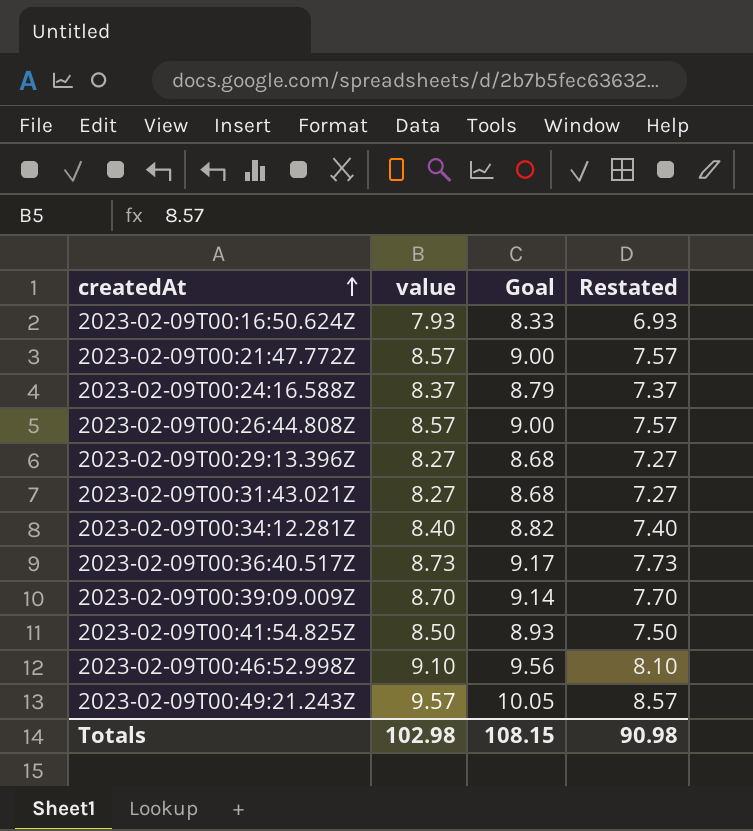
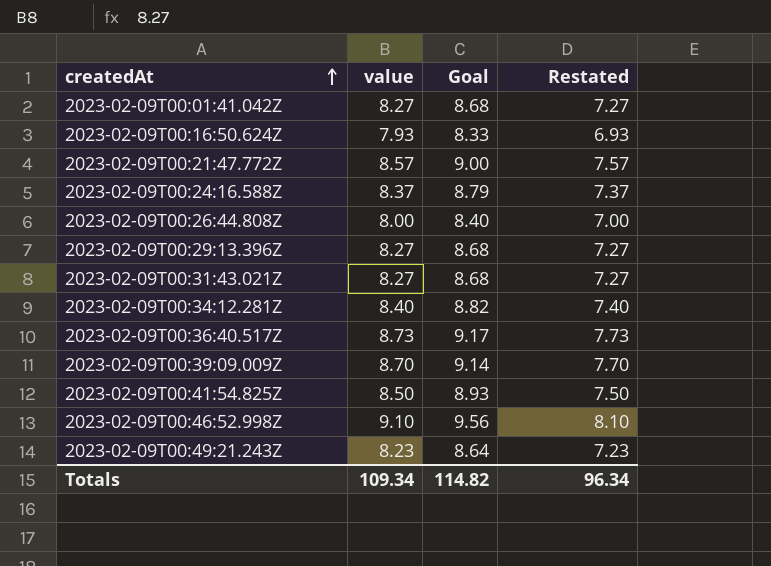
row 2023-02-09T00:01:41.042Z: none -> 8.27 | 8.68 | 7.27
2023-02-09T00:26:44.808Z | value: 8.57 -> 8.00
2023-02-09T00:26:44.808Z | Goal: 9.00 -> 8.40
2023-02-09T00:26:44.808Z | Restated: 7.57 -> 7.00
2023-02-09T00:49:21.243Z | value: 9.57 -> 8.23
2023-02-09T00:49:21.243Z | Goal: 10.05 -> 8.64
2023-02-09T00:49:21.243Z | Restated: 8.57 -> 7.23
Totals | value: 102.98 -> 109.34
Totals | Goal: 108.15 -> 114.82
Totals | Restated: 90.98 -> 96.34

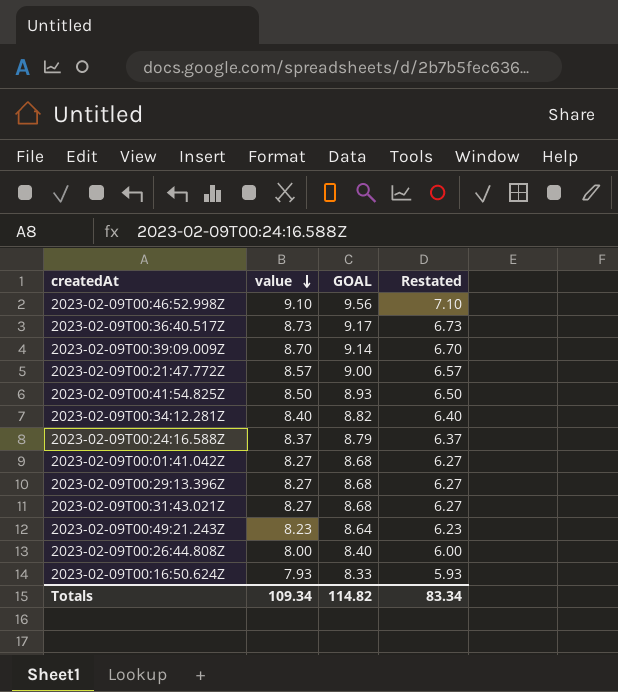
row order: createdAt ascending -> value descending
column name: Goal -> GOAL
column Restated | formula: [value] - 1 -> [value] - 2
Totals | Restated: 96.34 -> 83.34

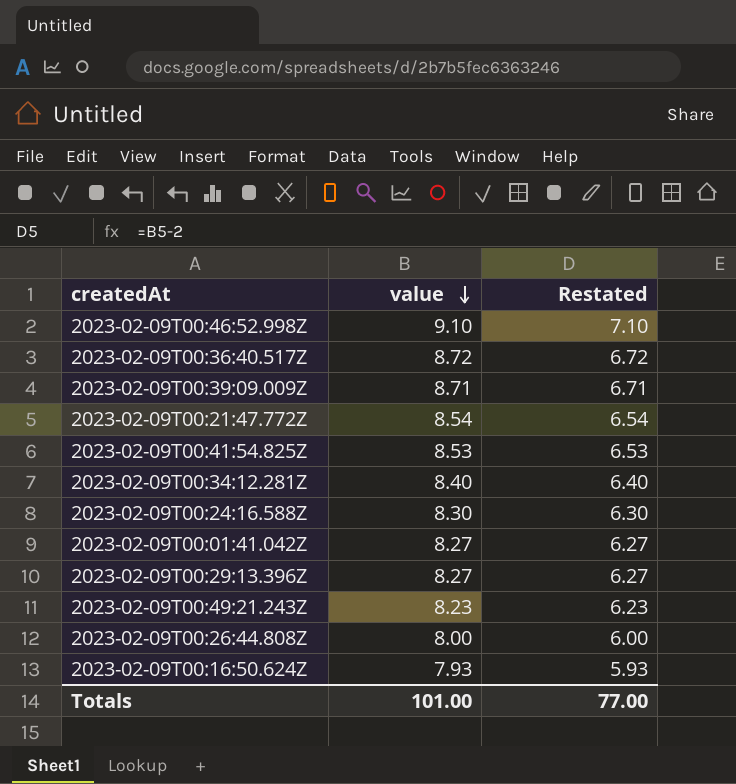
column GOAL | formula: [value] * 1.05 -> none
row 2023-02-09T00:31:43.021Z: 8.27 | 8.68 | 6.27 -> none
2023-02-09T00:36:40.517Z | value: 8.73 -> 8.72
2023-02-09T00:36:40.517Z | Restated: 6.73 -> 6.72
2023-02-09T00:39:09.009Z | value: 8.70 -> 8.71
2023-02-09T00:39:09.009Z | Restated: 6.70 -> 6.71
2023-02-09T00:21:47.772Z | value: 8.57 -> 8.54
2023-02-09T00:21:47.772Z | Restated: 6.57 -> 6.54
2023-02-09T00:41:54.825Z | value: 8.50 -> 8.53
2023-02-09T00:41:54.825Z | Restated: 6.50 -> 6.53
2023-02-09T00:24:16.588Z | value: 8.37 -> 8.30
2023-02-09T00:24:16.588Z | Restated: 6.37 -> 6.30
Totals | value: 109.34 -> 101.00
Totals | Restated: 83.34 -> 77.00

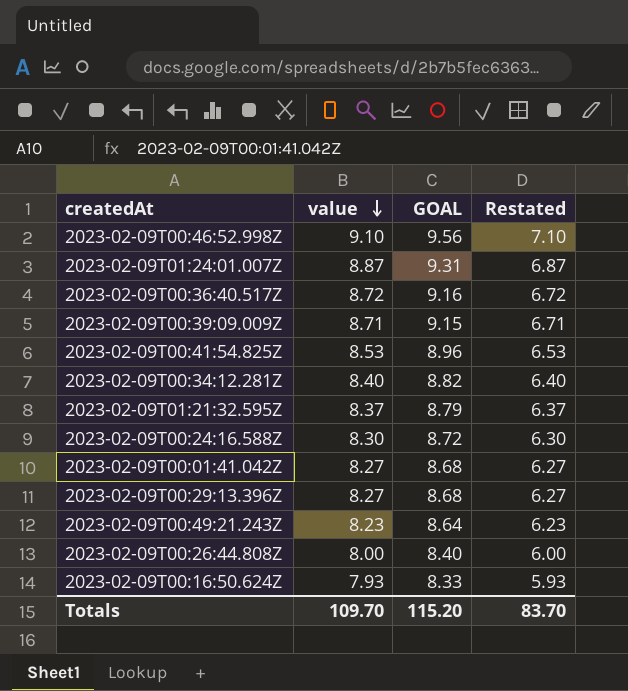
column GOAL | formula: none -> [value] * 1.05
row 2023-02-09T00:21:47.772Z: 8.54 | 6.54 -> none
row 2023-02-09T01:24:01.007Z: none -> 8.87 | 9.31 | 6.87
row 2023-02-09T01:21:32.595Z: none -> 8.37 | 8.79 | 6.37
Totals | value: 101.00 -> 109.70
Totals | Restated: 77.00 -> 83.70

